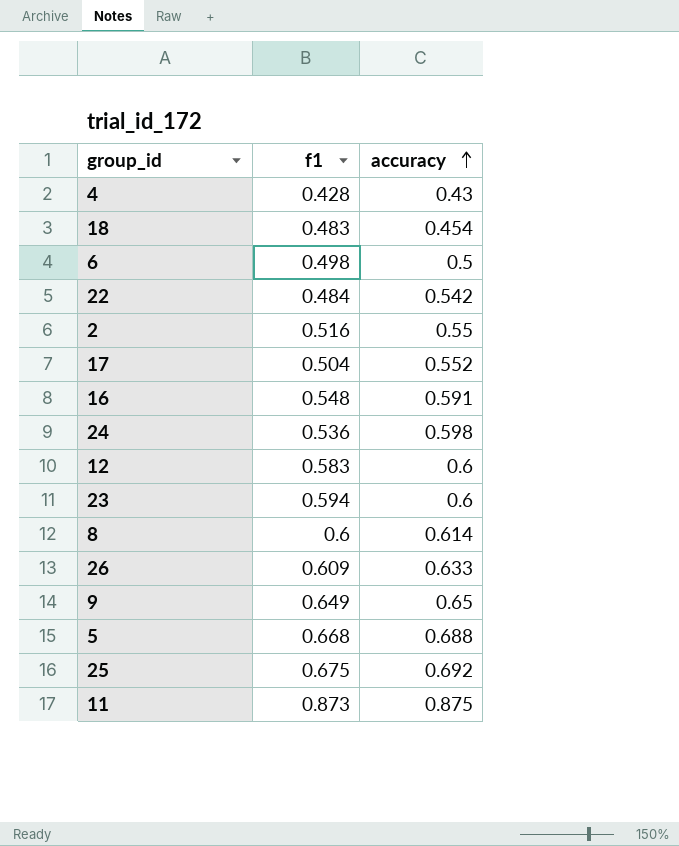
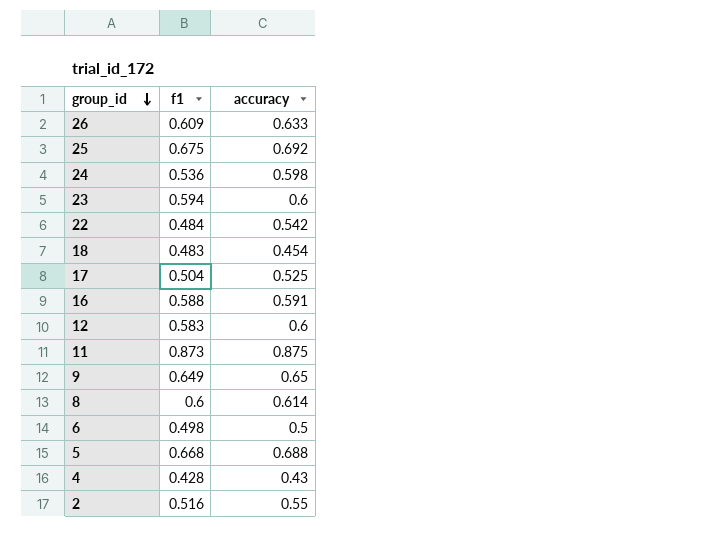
row order: accuracy ascending -> group_id descending
17 | accuracy: 0.552 -> 0.525
16 | f1: 0.548 -> 0.588

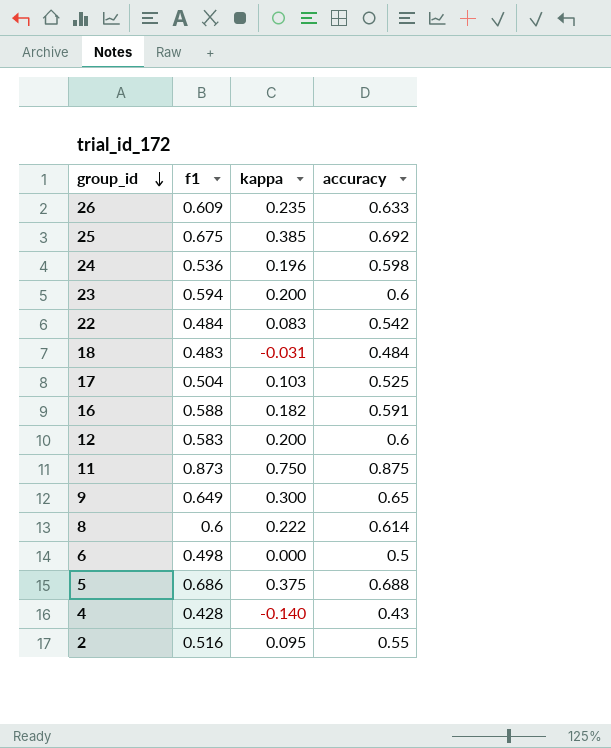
column kappa | position: none -> 3
18 | accuracy: 0.454 -> 0.484
5 | f1: 0.668 -> 0.686

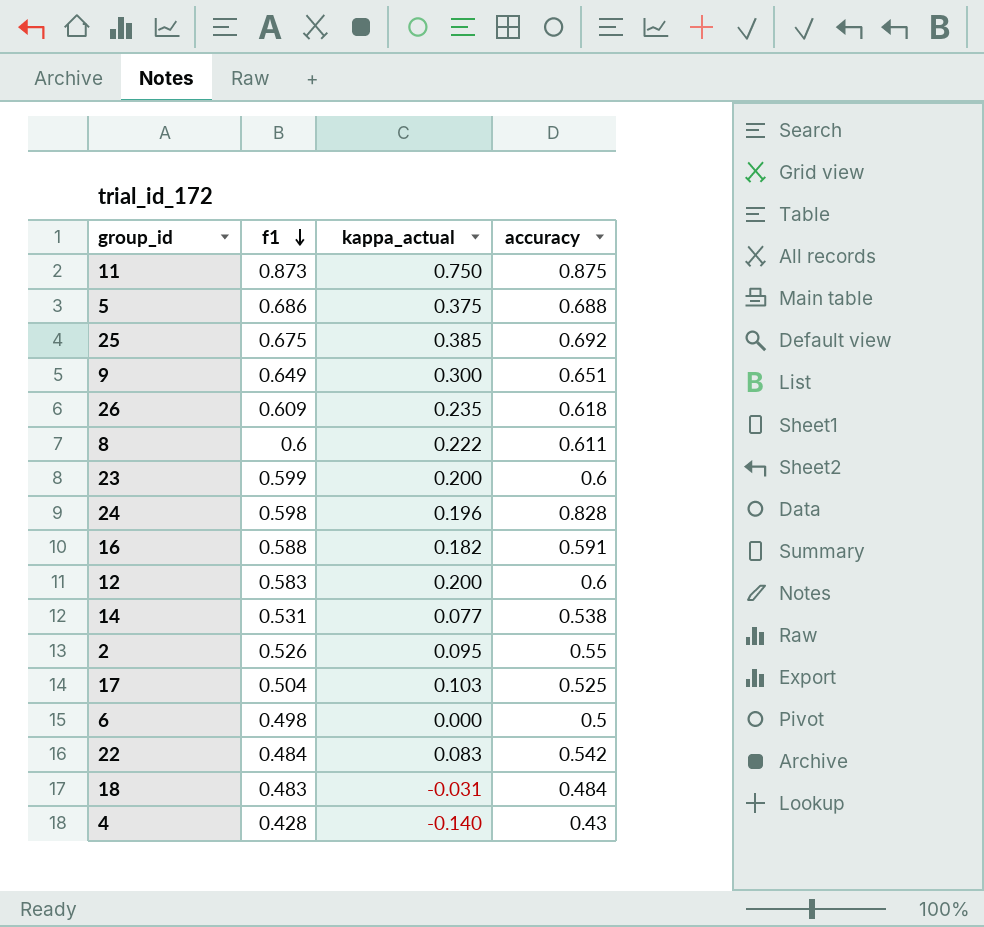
row order: group_id descending -> f1 descending
column name: kappa -> kappa_actual
9 | accuracy: 0.65 -> 0.651
26 | accuracy: 0.633 -> 0.618
8 | accuracy: 0.614 -> 0.611
23 | f1: 0.594 -> 0.599
24 | f1: 0.536 -> 0.598
24 | accuracy: 0.598 -> 0.828
row 14: none -> 0.531 | 0.077 | 0.538
2 | f1: 0.516 -> 0.526

